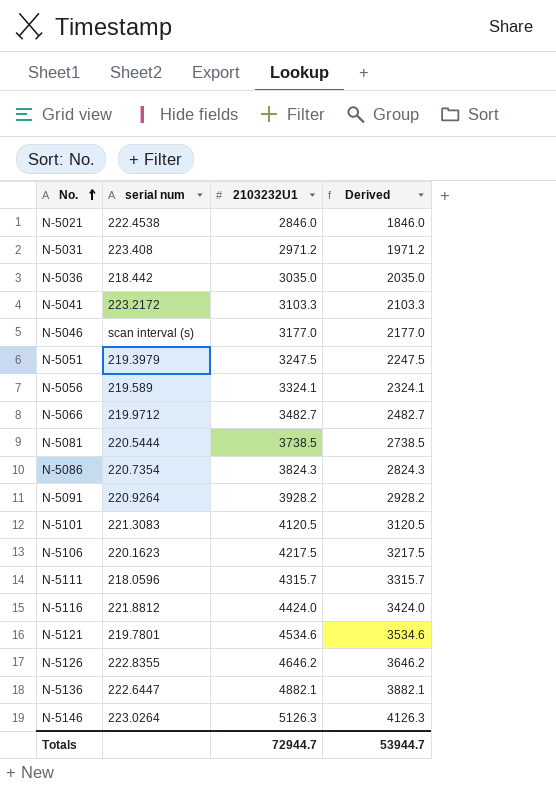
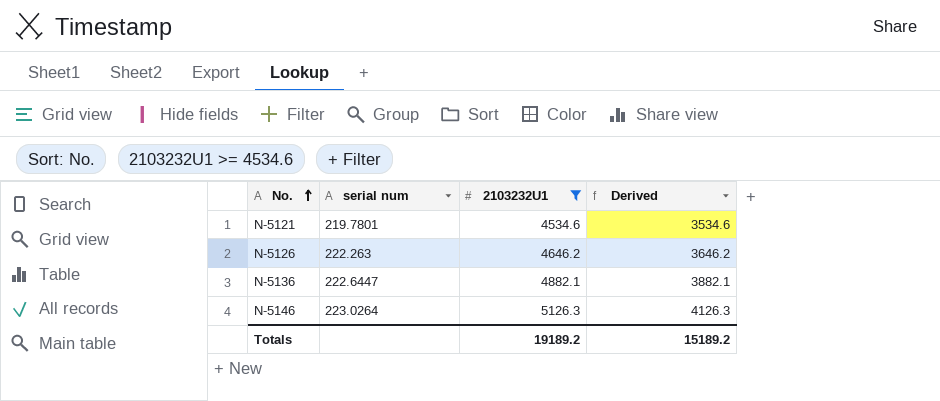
filter: none -> 2103232U1 >= 4534.6
N-5126 | serial num: 222.8355 -> 222.263
Totals | 2103232U1: 72944.7 -> 19189.2
Totals | Derived: 53944.7 -> 15189.2

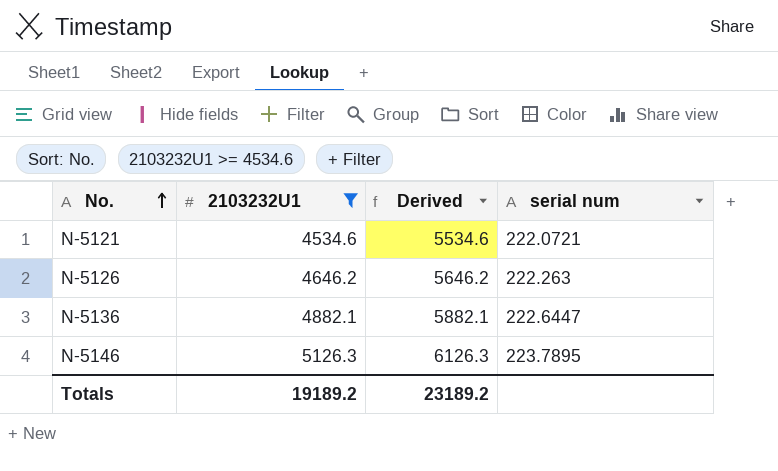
column Derived | formula: [2103232U1] - 1000 -> [2103232U1] + 1000
column serial num | position: 2 -> 4
N-5121 | serial num: 219.7801 -> 222.0721
N-5146 | serial num: 223.0264 -> 223.7895
Totals | Derived: 15189.2 -> 23189.2

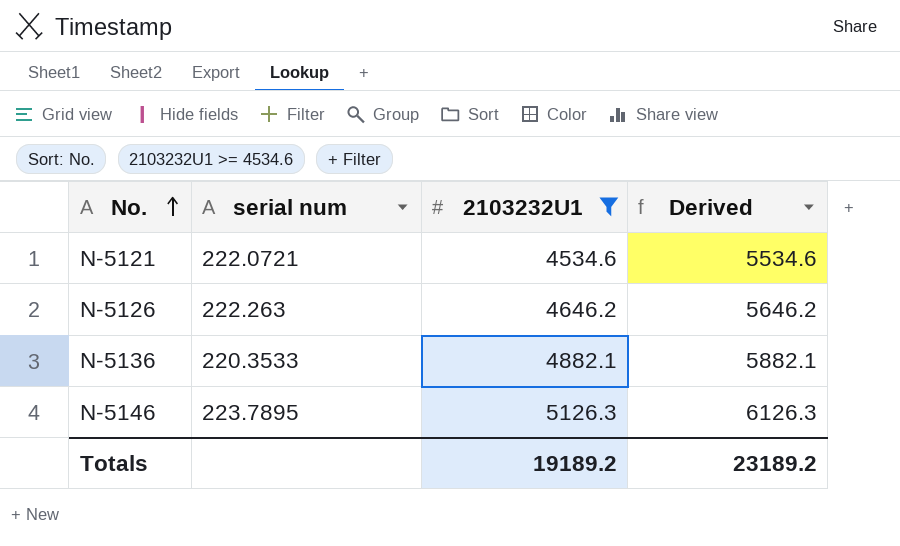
column serial num | position: 4 -> 2
N-5136 | serial num: 222.6447 -> 220.3533

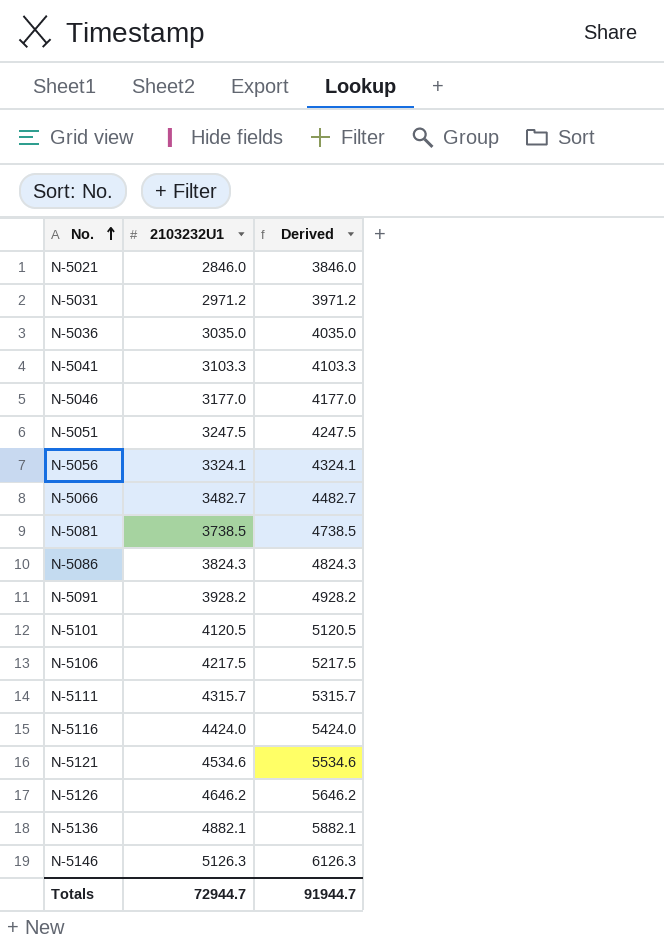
filter: 2103232U1 >= 4534.6 -> none
column serial num | position: 2 -> none
Totals | 2103232U1: 19189.2 -> 72944.7
Totals | Derived: 23189.2 -> 91944.7

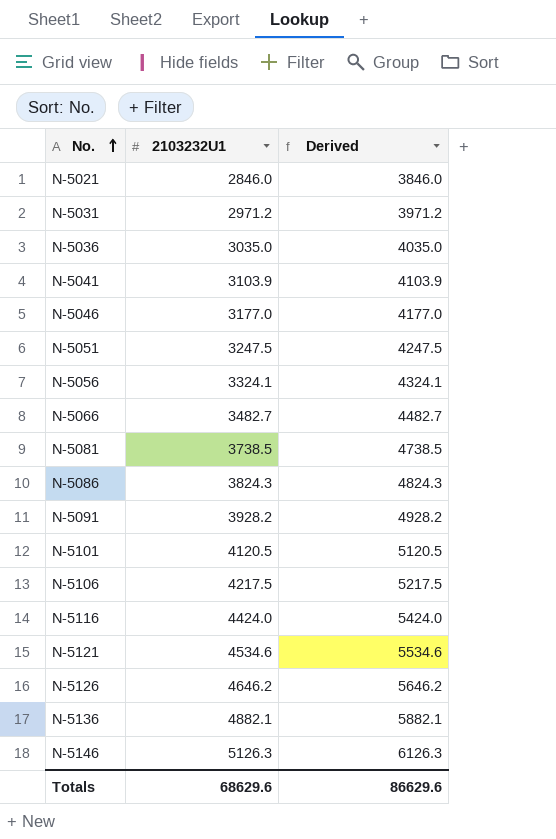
row N-5111: 4315.7 | 5315.7 -> none
N-5041 | 2103232U1: 3103.3 -> 3103.9
N-5041 | Derived: 4103.3 -> 4103.9
Totals | 2103232U1: 72944.7 -> 68629.6
Totals | Derived: 91944.7 -> 86629.6

